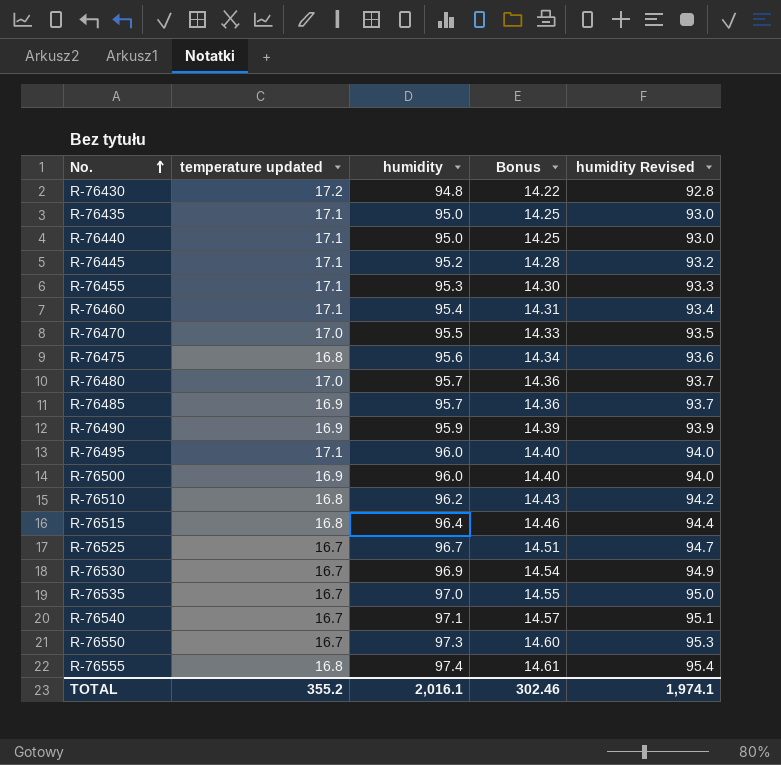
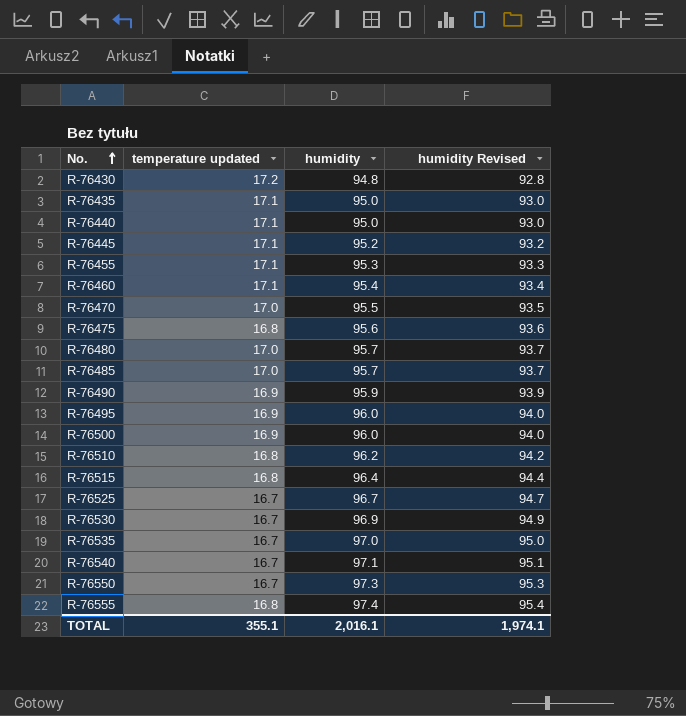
column Bonus | formula: [humidity] * 0.15 -> none
R-76485 | temperature updated: 16.9 -> 17.0
R-76495 | temperature updated: 17.1 -> 16.9
TOTAL | temperature updated: 355.2 -> 355.1

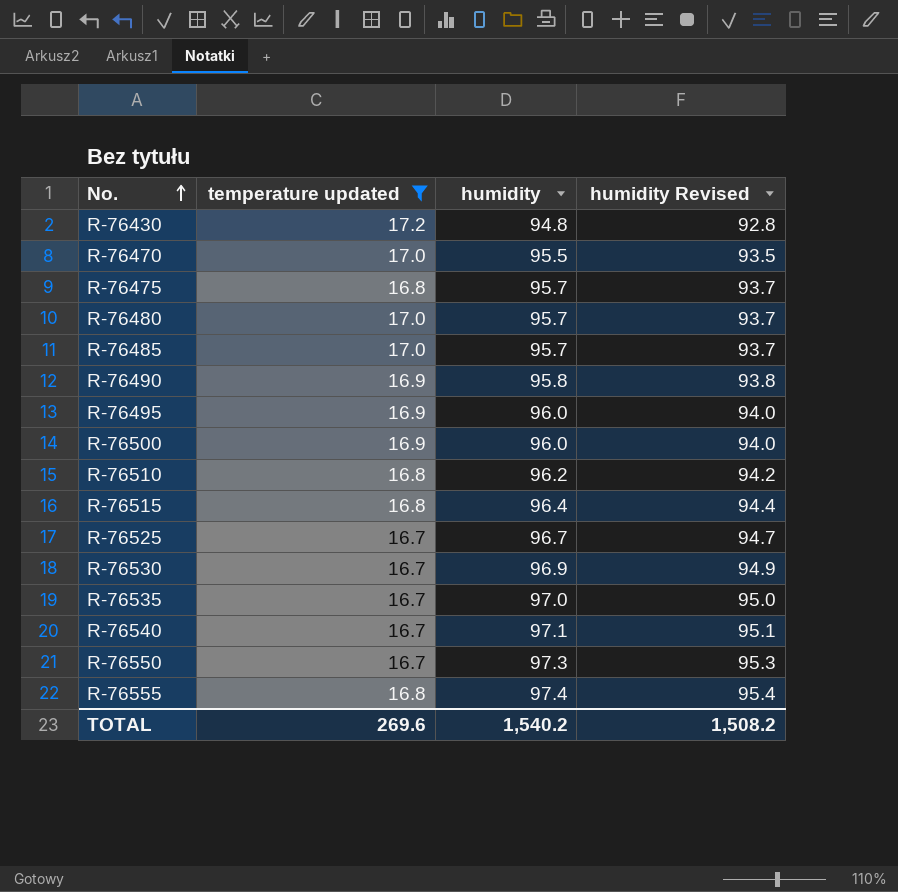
filter: none -> temperature updated != 17.1
R-76475 | humidity: 95.6 -> 95.7
R-76475 | humidity Revised: 93.6 -> 93.7
R-76490 | humidity: 95.9 -> 95.8
R-76490 | humidity Revised: 93.9 -> 93.8
TOTAL | temperature updated: 355.1 -> 269.6
TOTAL | humidity: 2,016.1 -> 1,540.2
TOTAL | humidity Revised: 1,974.1 -> 1,508.2

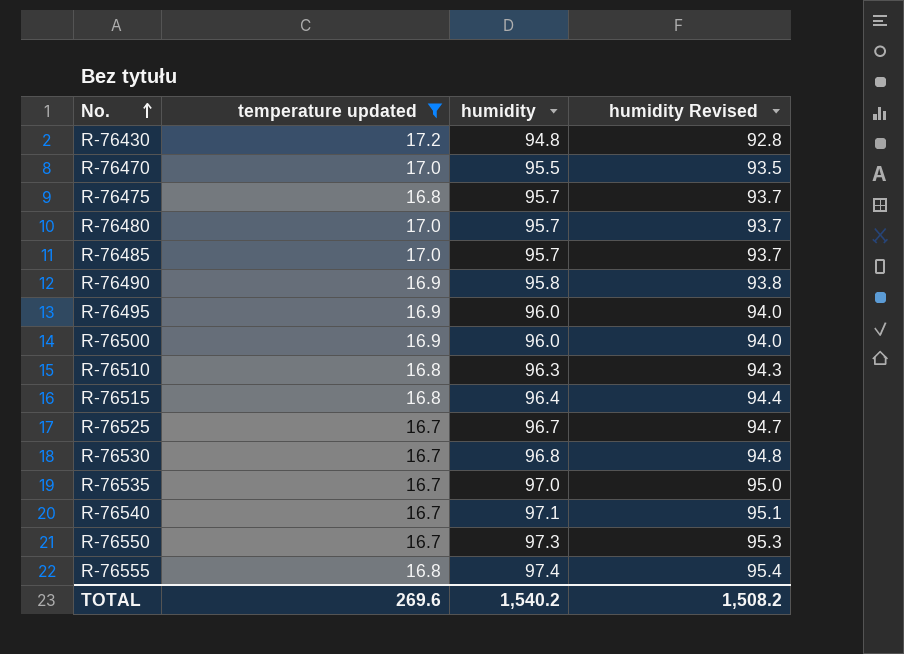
R-76510 | humidity: 96.2 -> 96.3
R-76510 | humidity Revised: 94.2 -> 94.3
R-76530 | humidity: 96.9 -> 96.8
R-76530 | humidity Revised: 94.9 -> 94.8

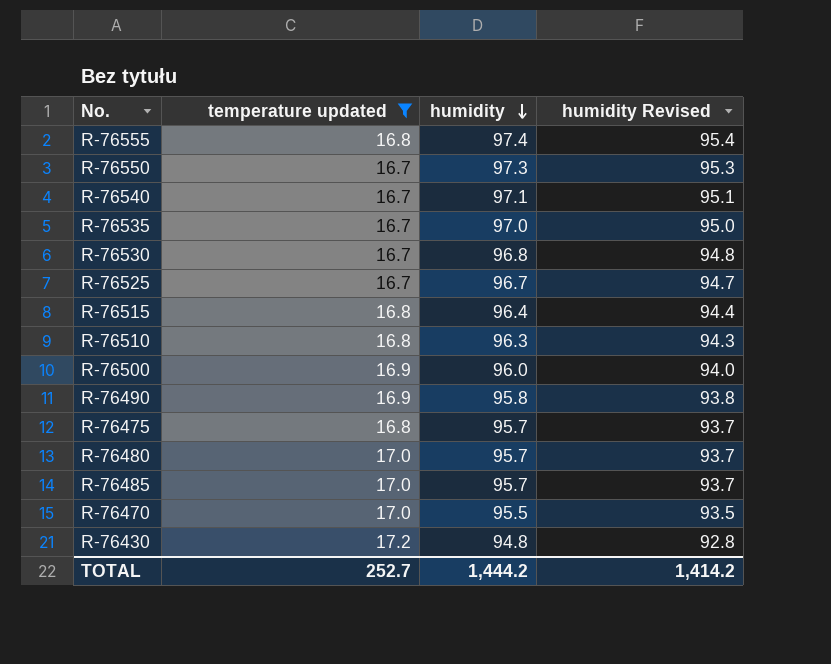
row order: No. ascending -> humidity descending
row R-76495: 16.9 | 96.0 | 94.0 -> none
TOTAL | temperature updated: 269.6 -> 252.7
TOTAL | humidity: 1,540.2 -> 1,444.2
TOTAL | humidity Revised: 1,508.2 -> 1,414.2

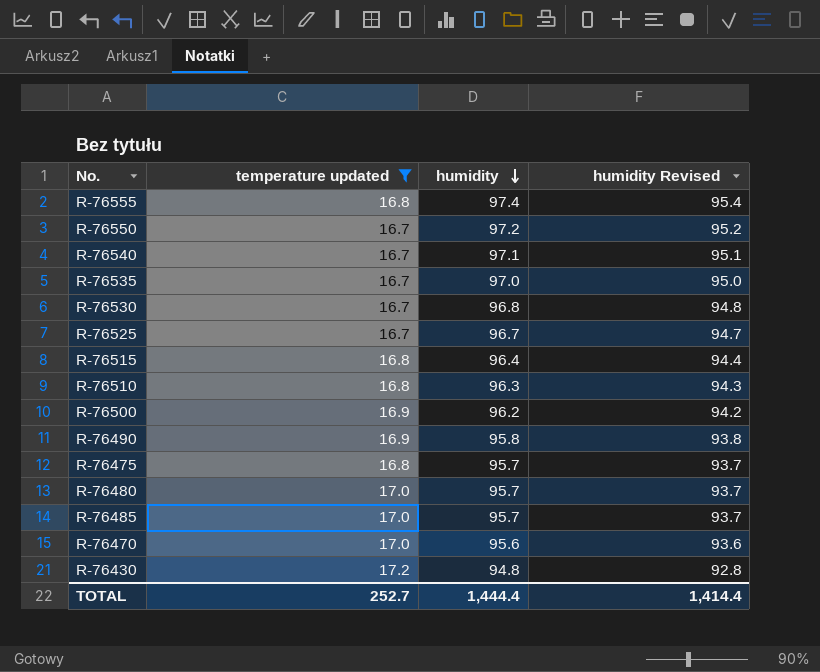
R-76550 | humidity: 97.3 -> 97.2
R-76550 | humidity Revised: 95.3 -> 95.2
R-76500 | humidity: 96.0 -> 96.2
R-76500 | humidity Revised: 94.0 -> 94.2
R-76470 | humidity: 95.5 -> 95.6
R-76470 | humidity Revised: 93.5 -> 93.6
TOTAL | humidity: 1,444.2 -> 1,444.4
TOTAL | humidity Revised: 1,414.2 -> 1,414.4

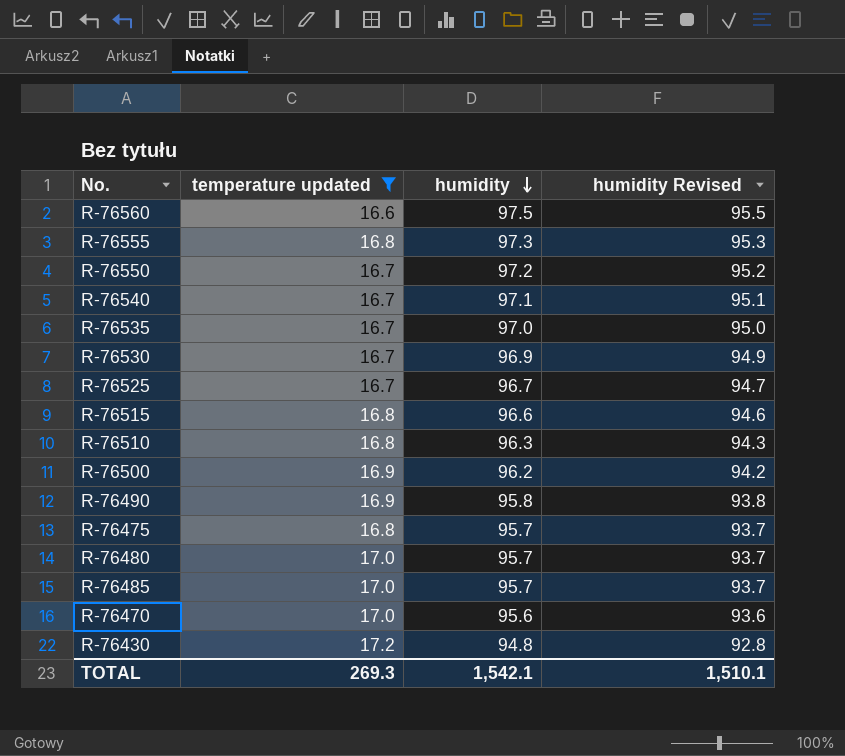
row R-76560: none -> 16.6 | 97.5 | 95.5
R-76555 | humidity: 97.4 -> 97.3
R-76555 | humidity Revised: 95.4 -> 95.3
R-76530 | humidity: 96.8 -> 96.9
R-76530 | humidity Revised: 94.8 -> 94.9
R-76515 | humidity: 96.4 -> 96.6
R-76515 | humidity Revised: 94.4 -> 94.6
TOTAL | temperature updated: 252.7 -> 269.3
TOTAL | humidity: 1,444.4 -> 1,542.1
TOTAL | humidity Revised: 1,414.4 -> 1,510.1

